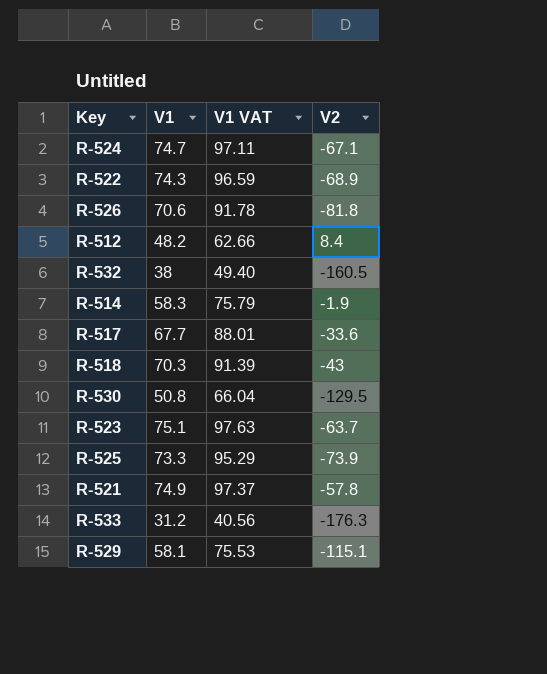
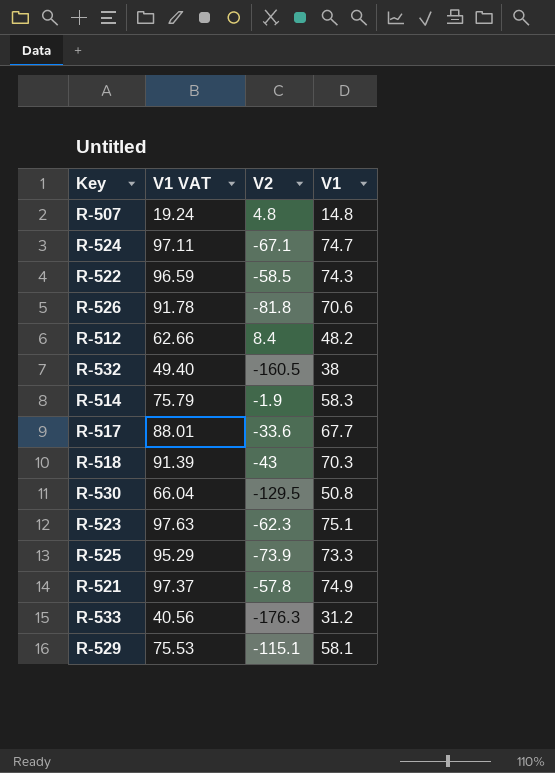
column V1 | position: 2 -> 4
row R-507: none -> 19.24 | 4.8 | 14.8
R-522 | V2: -68.9 -> -58.5
R-523 | V2: -63.7 -> -62.3

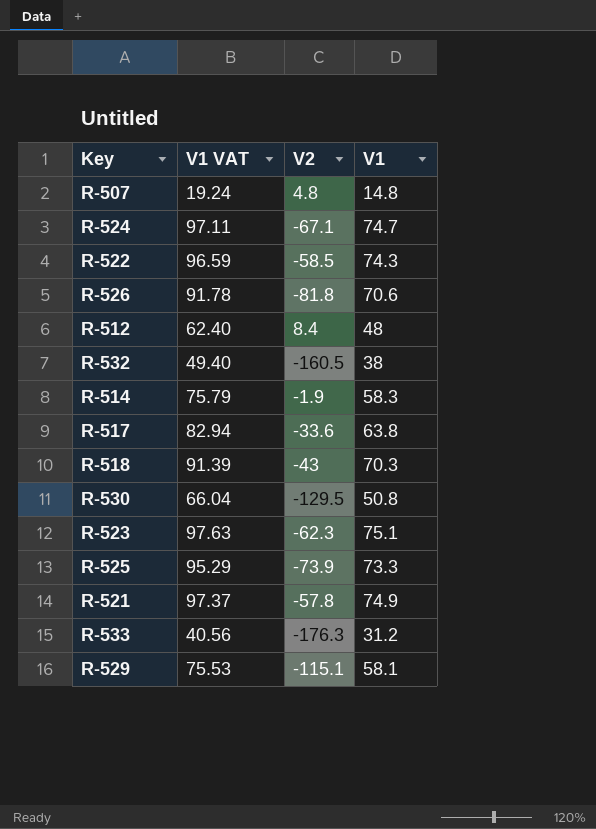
R-512 | V1 VAT: 62.66 -> 62.40
R-512 | V1: 48.2 -> 48
R-517 | V1 VAT: 88.01 -> 82.94
R-517 | V1: 67.7 -> 63.8

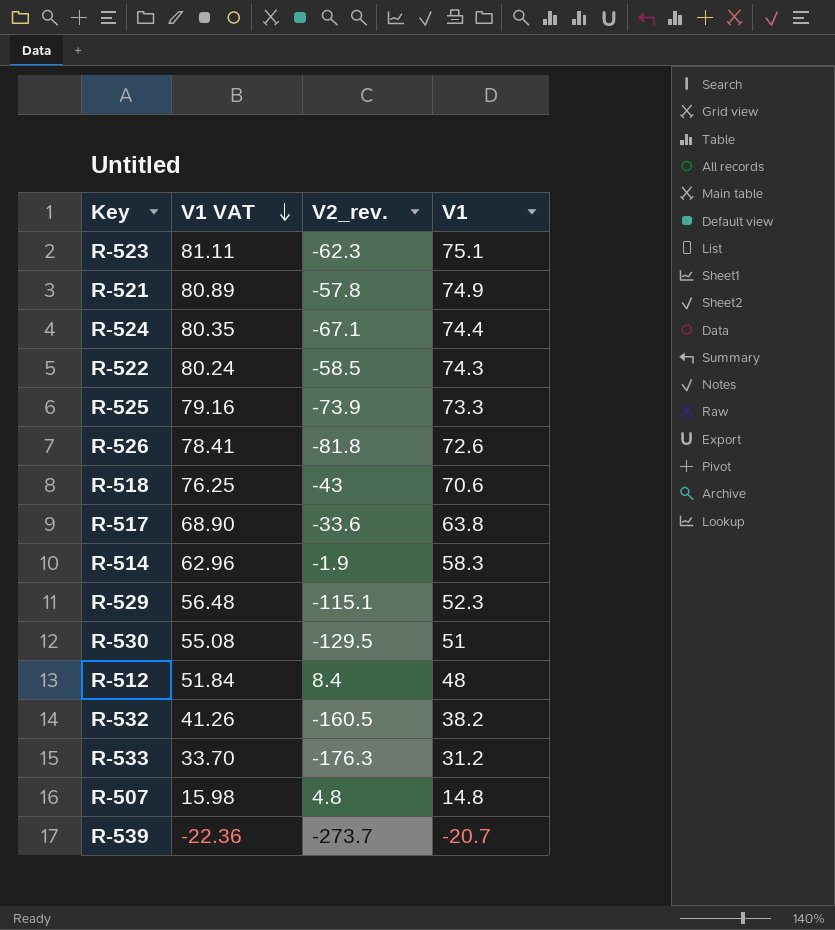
row order: none -> V1 VAT descending
column V1 VAT | formula: [V1] * 1.3 -> [V1] * 1.08
column name: V2 -> V2_rev.
R-524 | V1: 74.7 -> 74.4
R-526 | V1: 70.6 -> 72.6
R-518 | V1: 70.3 -> 70.6
R-529 | V1: 58.1 -> 52.3
R-530 | V1: 50.8 -> 51
R-532 | V1: 38 -> 38.2
row R-539: none -> -22.36 | -273.7 | -20.7

